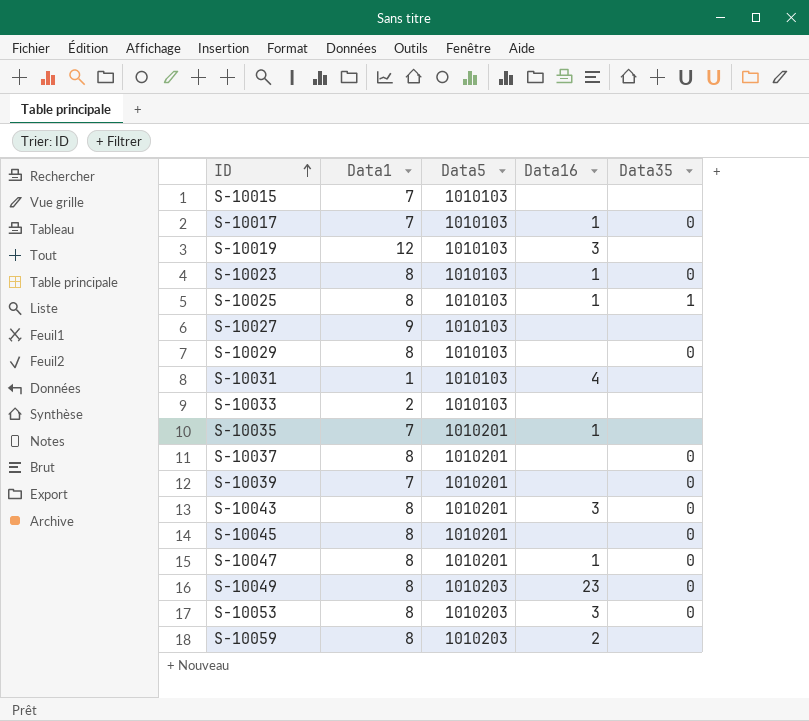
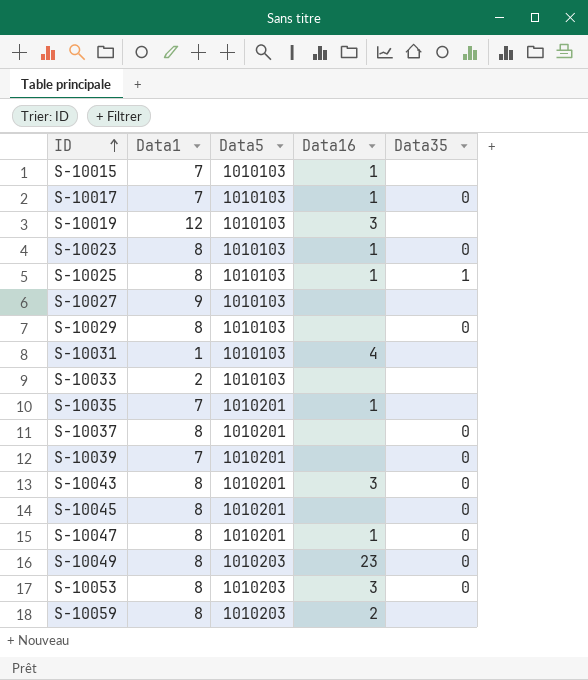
S-10015 | Data16: none -> 1

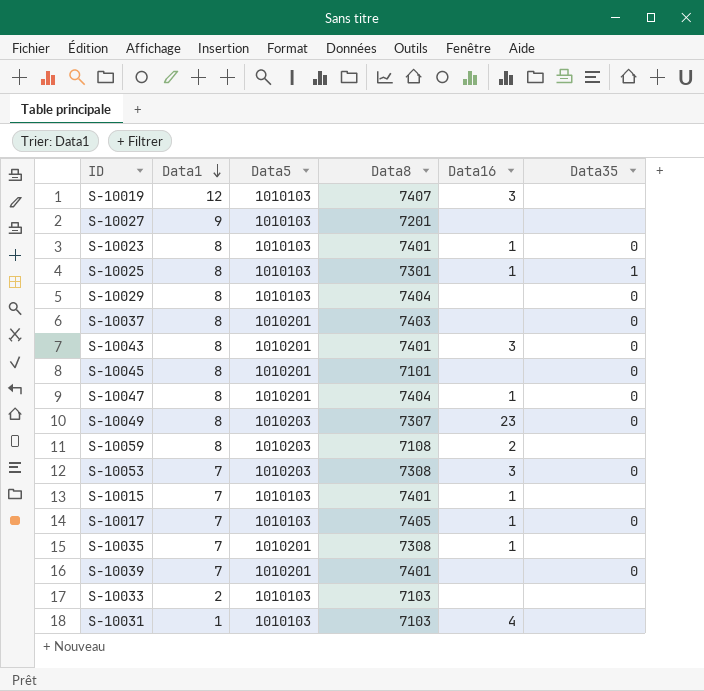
row order: ID ascending -> Data1 descending
column Data8 | position: none -> 4
S-10053 | Data1: 8 -> 7

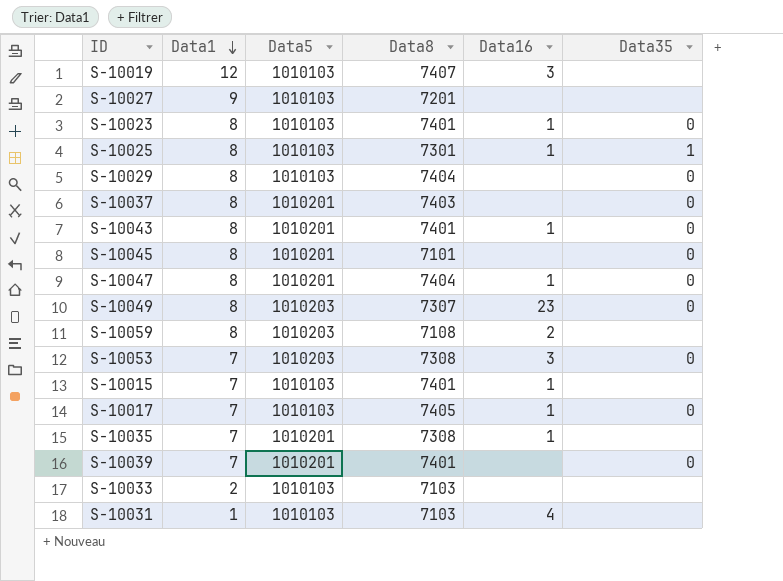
S-10043 | Data16: 3 -> 1

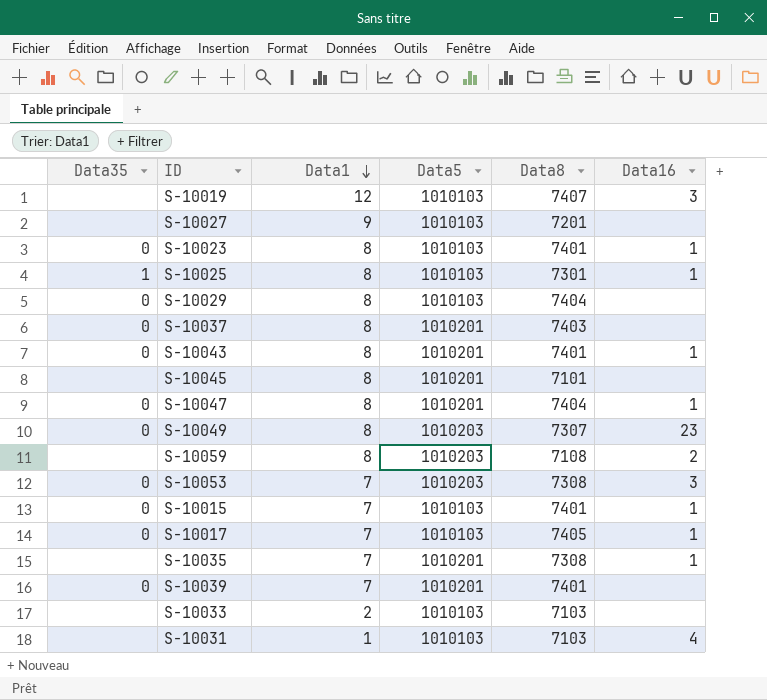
column Data35 | position: 6 -> 1
S-10045 | Data35: 0 -> none
S-10015 | Data35: none -> 0

